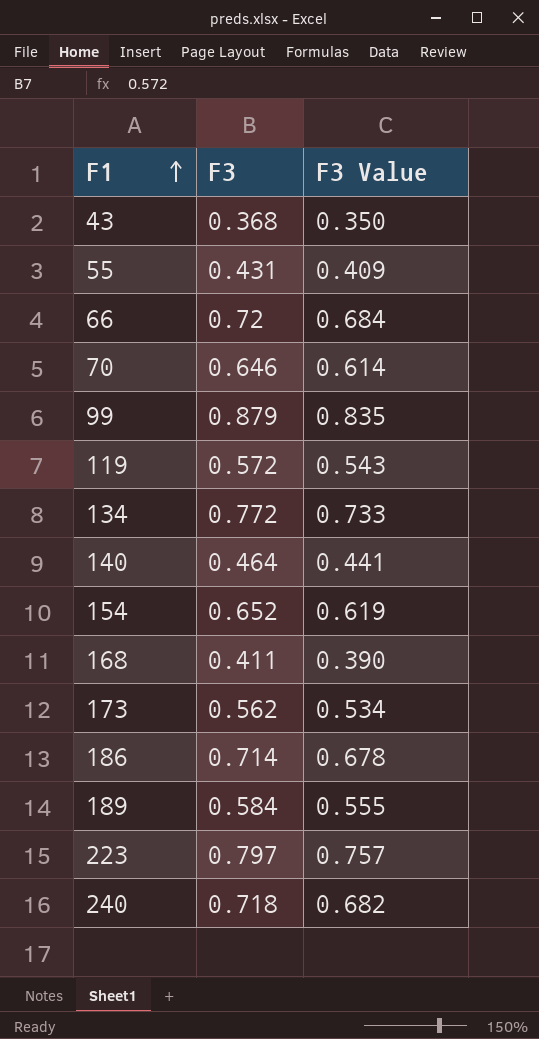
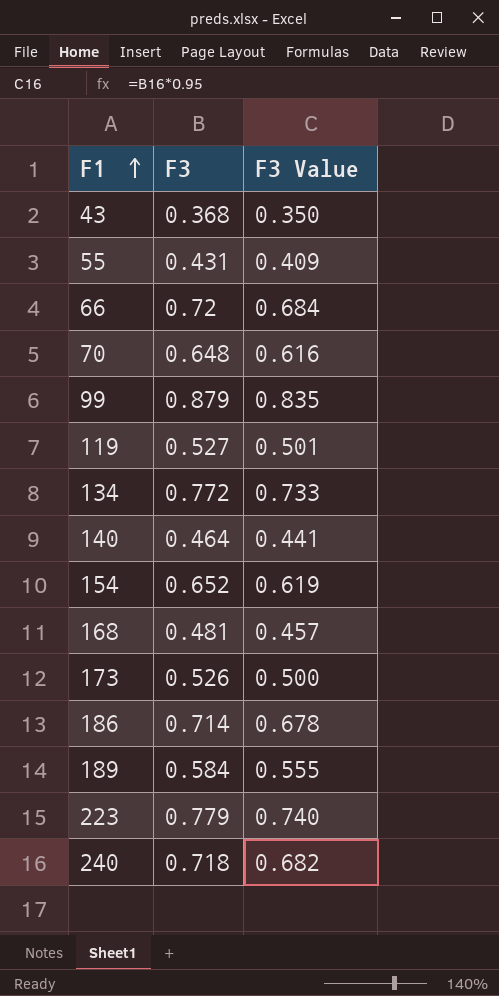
70 | F3: 0.646 -> 0.648
70 | F3 Value: 0.614 -> 0.616
119 | F3: 0.572 -> 0.527
119 | F3 Value: 0.543 -> 0.501
168 | F3: 0.411 -> 0.481
168 | F3 Value: 0.390 -> 0.457
173 | F3: 0.562 -> 0.526
173 | F3 Value: 0.534 -> 0.500
223 | F3: 0.797 -> 0.779
223 | F3 Value: 0.757 -> 0.740

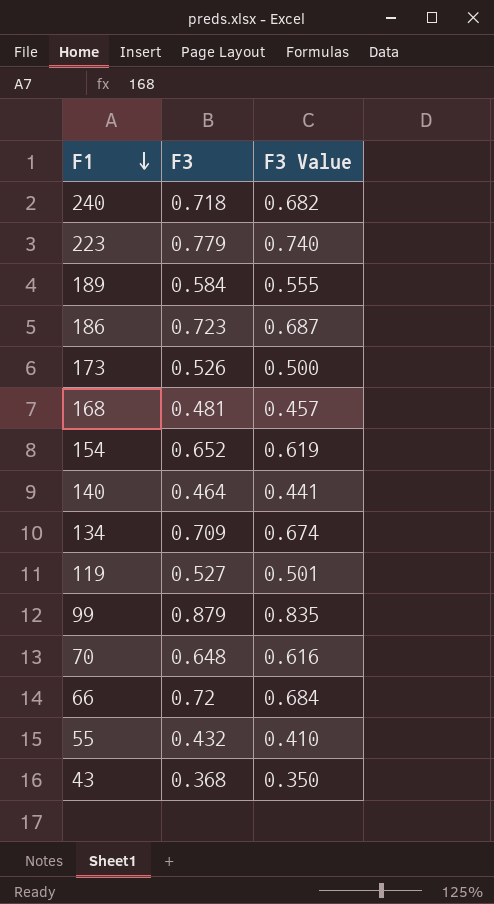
row order: F1 ascending -> F1 descending
186 | F3: 0.714 -> 0.723
186 | F3 Value: 0.678 -> 0.687
134 | F3: 0.772 -> 0.709
134 | F3 Value: 0.733 -> 0.674
55 | F3: 0.431 -> 0.432
55 | F3 Value: 0.409 -> 0.410

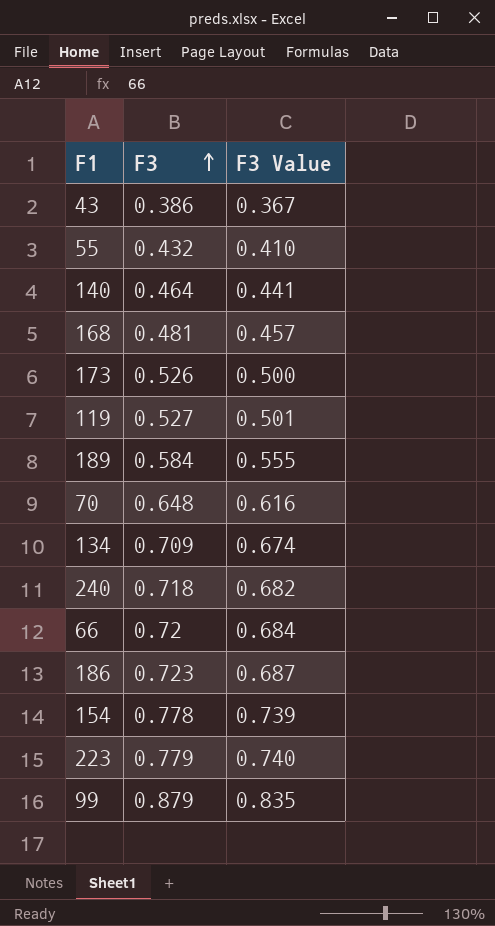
row order: F1 descending -> F3 ascending
43 | F3: 0.368 -> 0.386
43 | F3 Value: 0.350 -> 0.367
154 | F3: 0.652 -> 0.778
154 | F3 Value: 0.619 -> 0.739

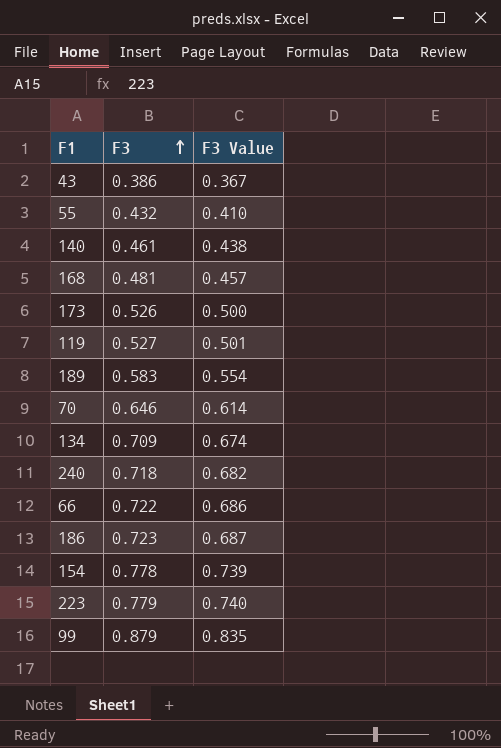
140 | F3: 0.464 -> 0.461
140 | F3 Value: 0.441 -> 0.438
189 | F3: 0.584 -> 0.583
189 | F3 Value: 0.555 -> 0.554
70 | F3: 0.648 -> 0.646
70 | F3 Value: 0.616 -> 0.614
66 | F3: 0.72 -> 0.722
66 | F3 Value: 0.684 -> 0.686

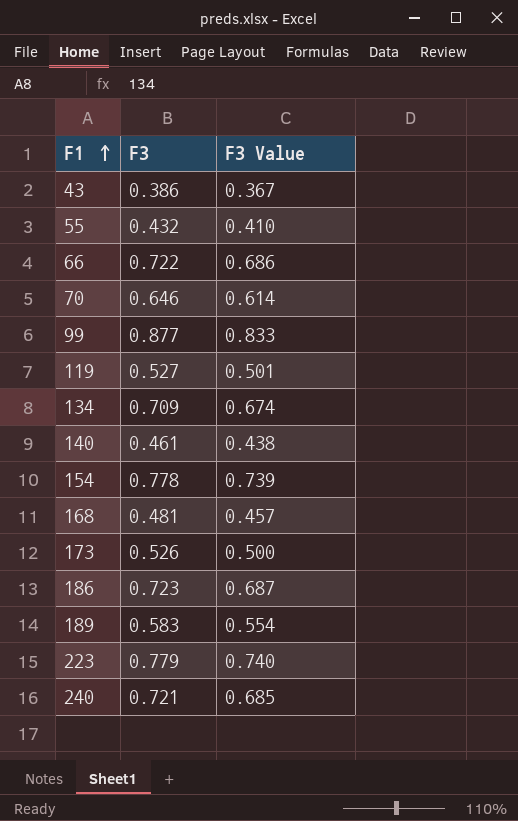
row order: F3 ascending -> F1 ascending
99 | F3: 0.879 -> 0.877
99 | F3 Value: 0.835 -> 0.833
240 | F3: 0.718 -> 0.721
240 | F3 Value: 0.682 -> 0.685

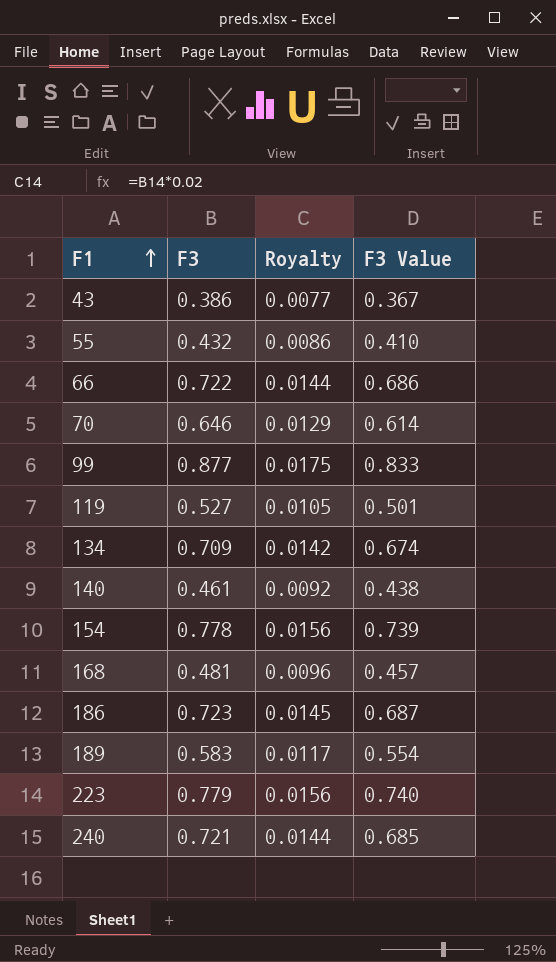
column Royalty | formula: none -> [F3] * 0.02
row 173: 0.526 | 0.500 -> none

